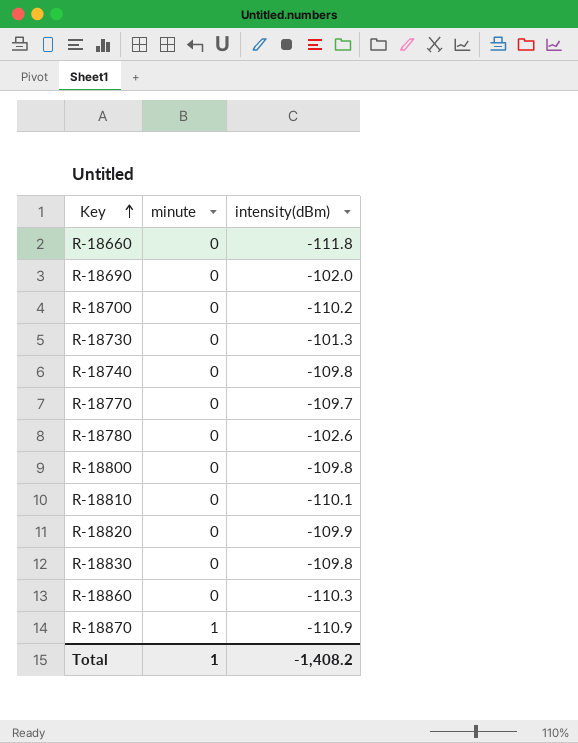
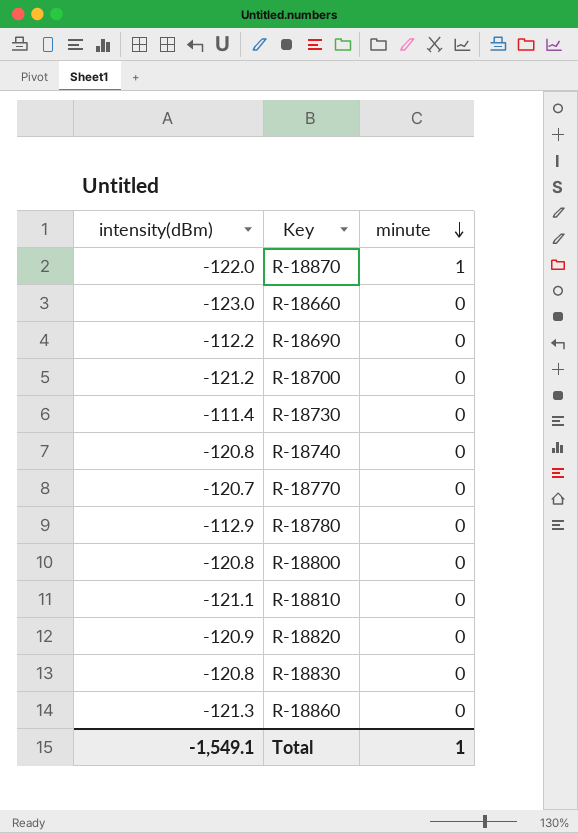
row order: Key ascending -> minute descending
column intensity(dBm) | position: 3 -> 1
R-18870 | intensity(dBm): -110.9 -> -122.0
R-18660 | intensity(dBm): -111.8 -> -123.0
R-18690 | intensity(dBm): -102.0 -> -112.2
R-18700 | intensity(dBm): -110.2 -> -121.2
R-18730 | intensity(dBm): -101.3 -> -111.4
R-18740 | intensity(dBm): -109.8 -> -120.8
R-18770 | intensity(dBm): -109.7 -> -120.7
R-18780 | intensity(dBm): -102.6 -> -112.9
R-18800 | intensity(dBm): -109.8 -> -120.8
R-18810 | intensity(dBm): -110.1 -> -121.1
R-18820 | intensity(dBm): -109.9 -> -120.9
R-18830 | intensity(dBm): -109.8 -> -120.8
R-18860 | intensity(dBm): -110.3 -> -121.3
Total | intensity(dBm): -1,408.2 -> -1,549.1

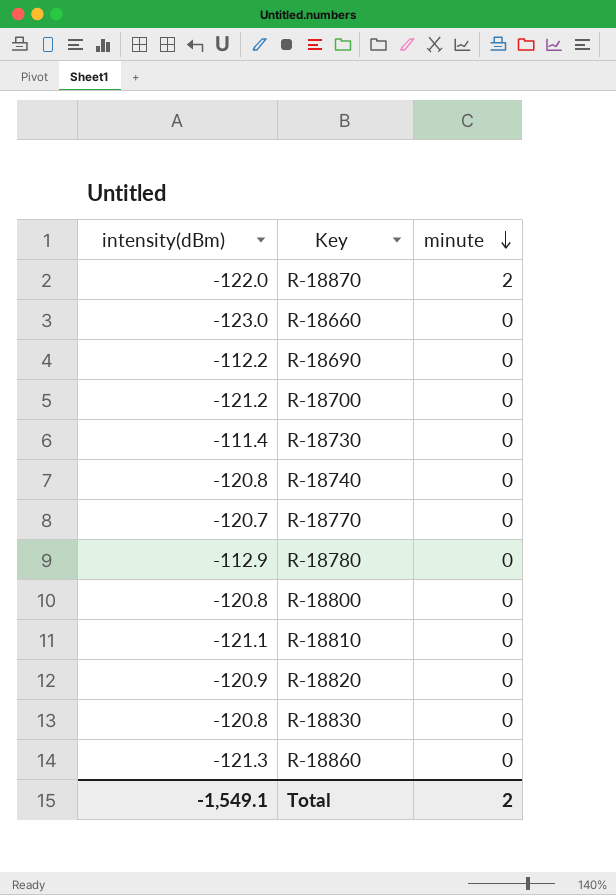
R-18870 | minute: 1 -> 2
Total | minute: 1 -> 2

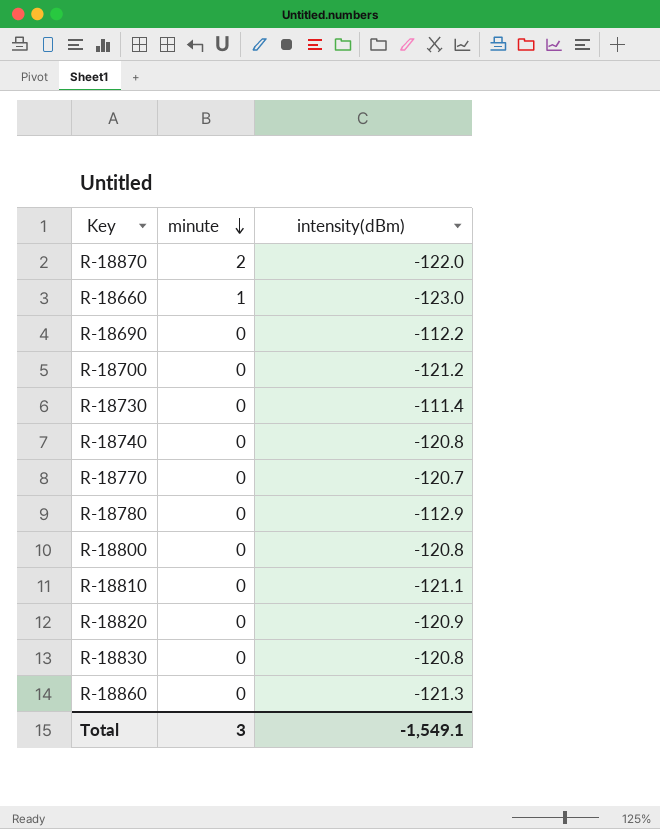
column intensity(dBm) | position: 1 -> 3
R-18660 | minute: 0 -> 1
Total | minute: 2 -> 3

